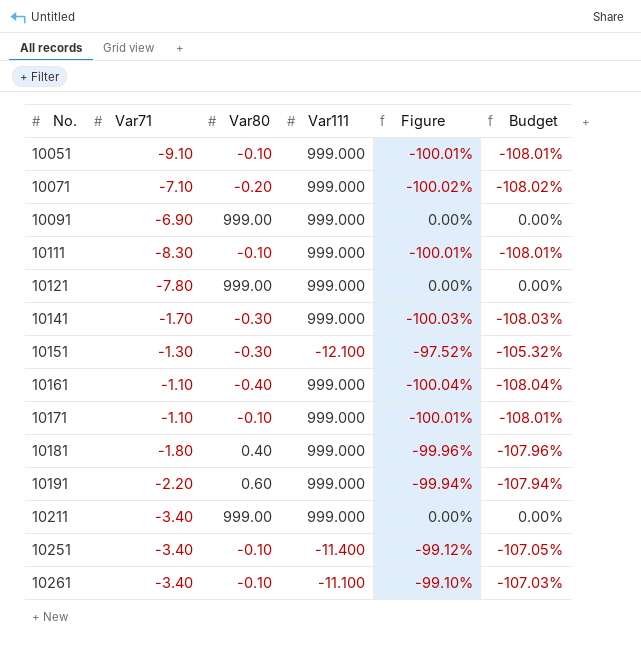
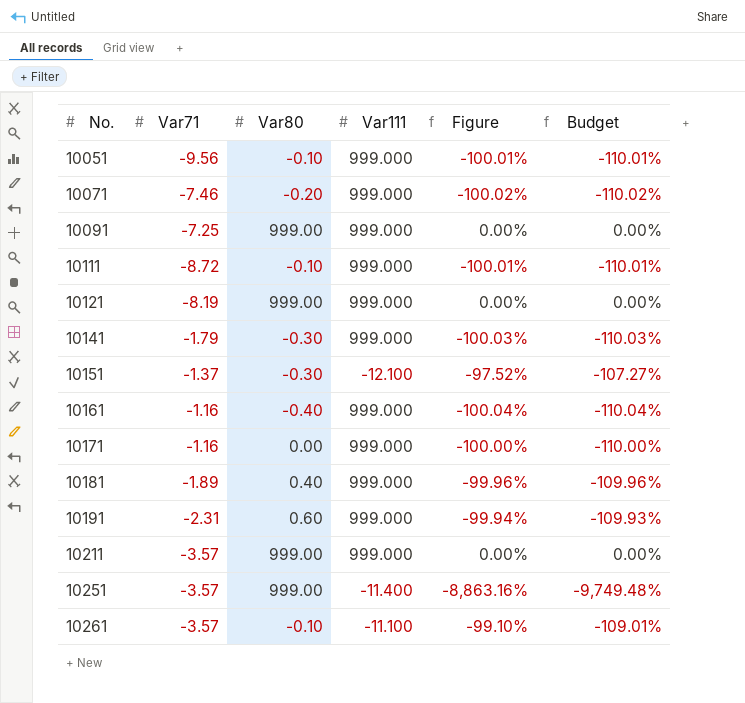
column Budget | formula: [Figure] * 1.08 -> [Figure] * 1.1
10051 | Var71: -9.10 -> -9.56
10071 | Var71: -7.10 -> -7.46
10091 | Var71: -6.90 -> -7.25
10111 | Var71: -8.30 -> -8.72
10121 | Var71: -7.80 -> -8.19
10141 | Var71: -1.70 -> -1.79
10151 | Var71: -1.30 -> -1.37
10161 | Var71: -1.10 -> -1.16
10171 | Var71: -1.10 -> -1.16
10171 | Var80: -0.10 -> 0.00
10171 | Figure: -100.01% -> -100.00%
10181 | Var71: -1.80 -> -1.89
10191 | Var71: -2.20 -> -2.31
10211 | Var71: -3.40 -> -3.57
10251 | Var71: -3.40 -> -3.57
10251 | Var80: -0.10 -> 999.00
10251 | Figure: -99.12% -> -8,863.16%
10261 | Var71: -3.40 -> -3.57

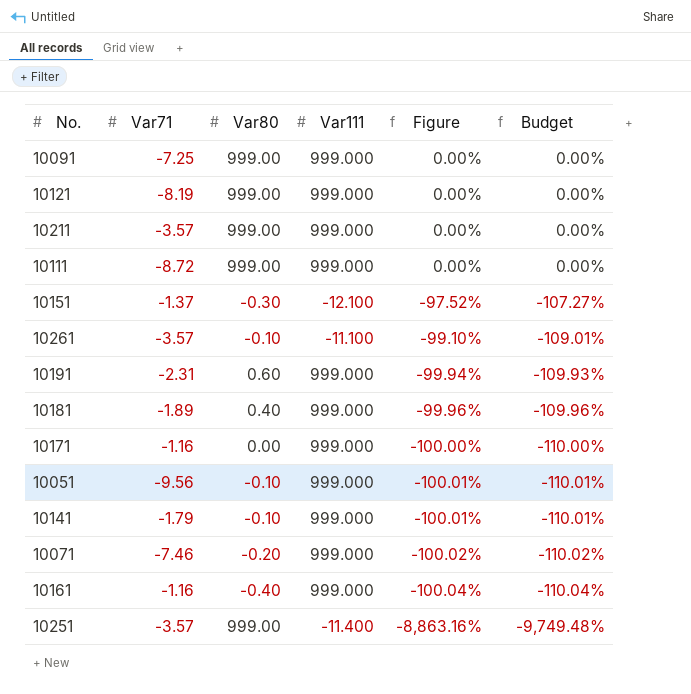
row order: No. ascending -> Figure descending
10111 | Var80: -0.10 -> 999.00
10111 | Figure: -100.01% -> 0.00%
10111 | Budget: -110.01% -> 0.00%
10141 | Var80: -0.30 -> -0.10
10141 | Figure: -100.03% -> -100.01%
10141 | Budget: -110.03% -> -110.01%

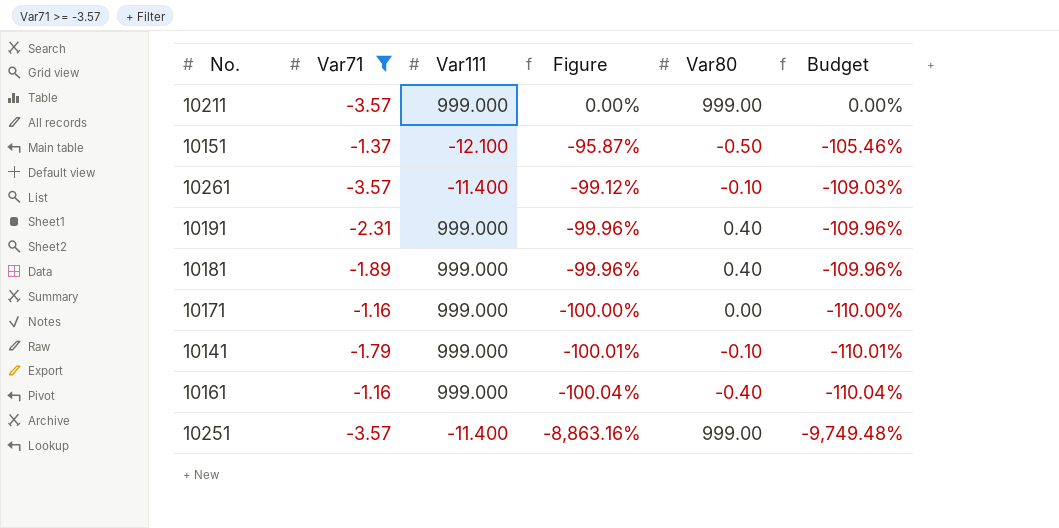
filter: none -> Var71 >= -3.57
column Var80 | position: 3 -> 5
10151 | Figure: -97.52% -> -95.87%
10151 | Var80: -0.30 -> -0.50
10151 | Budget: -107.27% -> -105.46%
10261 | Var111: -11.100 -> -11.400
10261 | Figure: -99.10% -> -99.12%
10261 | Budget: -109.01% -> -109.03%
10191 | Figure: -99.94% -> -99.96%
10191 | Var80: 0.60 -> 0.40
10191 | Budget: -109.93% -> -109.96%

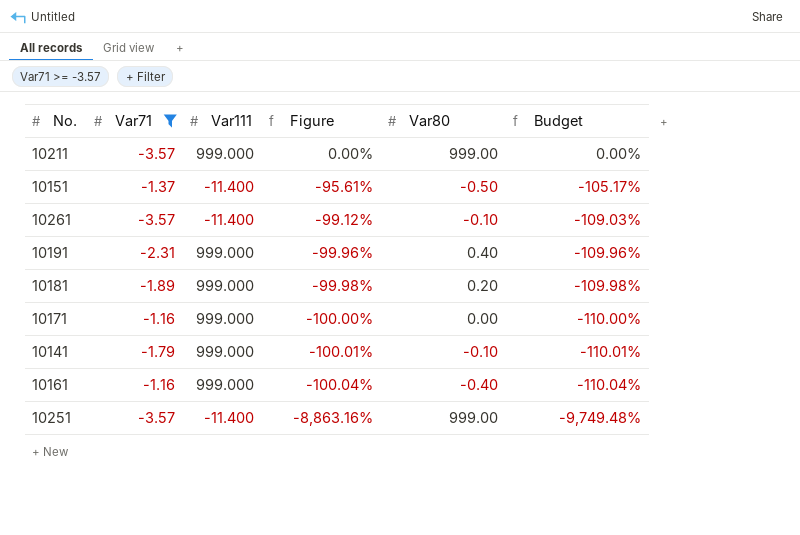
10151 | Var111: -12.100 -> -11.400
10151 | Figure: -95.87% -> -95.61%
10151 | Budget: -105.46% -> -105.17%
10181 | Figure: -99.96% -> -99.98%
10181 | Var80: 0.40 -> 0.20
10181 | Budget: -109.96% -> -109.98%

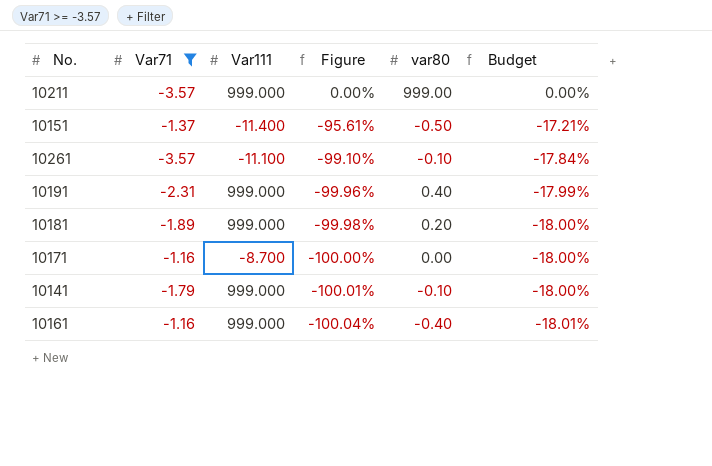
column name: Var80 -> var80
column Budget | formula: [Figure] * 1.1 -> [Figure] * 0.18
row 10251: -3.57 | -11.400 | -8,863.16% | 999.00 | -9,749.48% -> none
10261 | Var111: -11.400 -> -11.100
10261 | Figure: -99.12% -> -99.10%
10171 | Var111: 999.000 -> -8.700

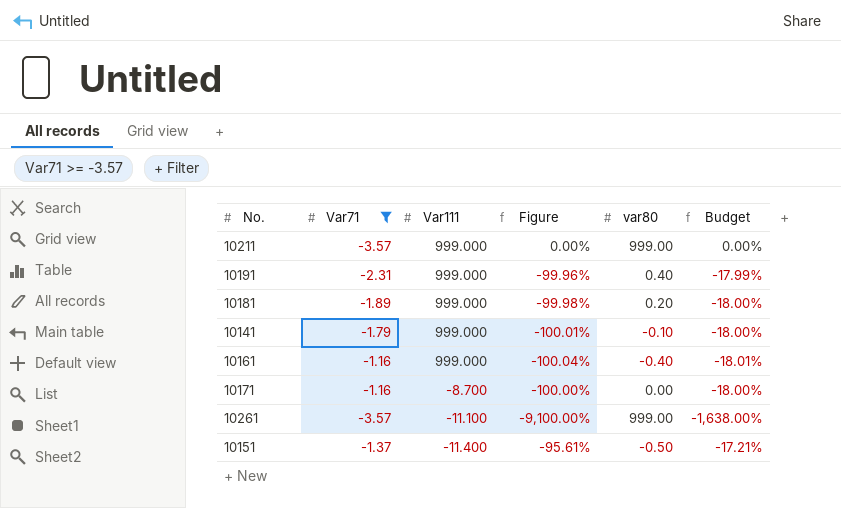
row order: Figure descending -> Var111 descending
10261 | Figure: -99.10% -> -9,100.00%
10261 | var80: -0.10 -> 999.00
10261 | Budget: -17.84% -> -1,638.00%

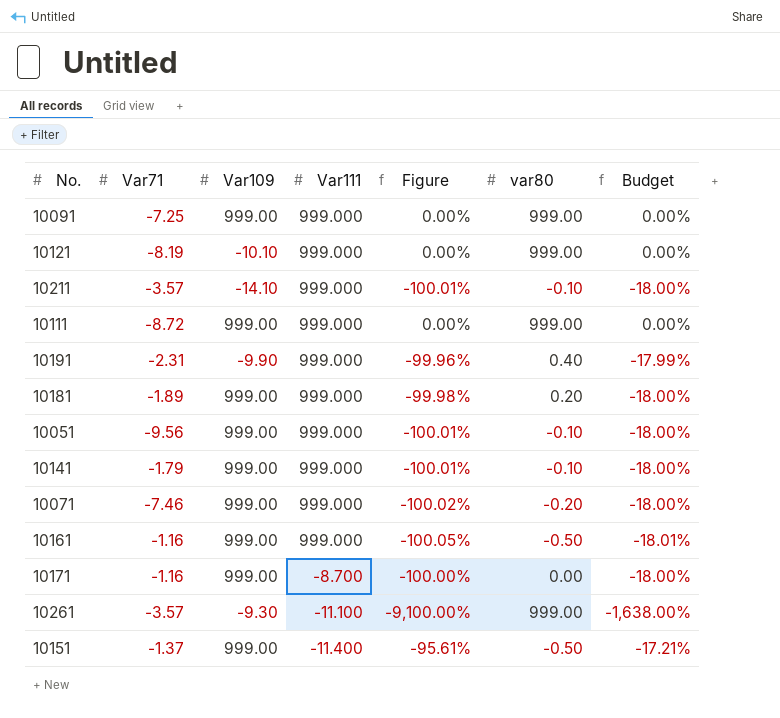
filter: Var71 >= -3.57 -> none
column Var109 | position: none -> 3
10211 | Figure: 0.00% -> -100.01%
10211 | var80: 999.00 -> -0.10
10211 | Budget: 0.00% -> -18.00%
10161 | Figure: -100.04% -> -100.05%
10161 | var80: -0.40 -> -0.50

